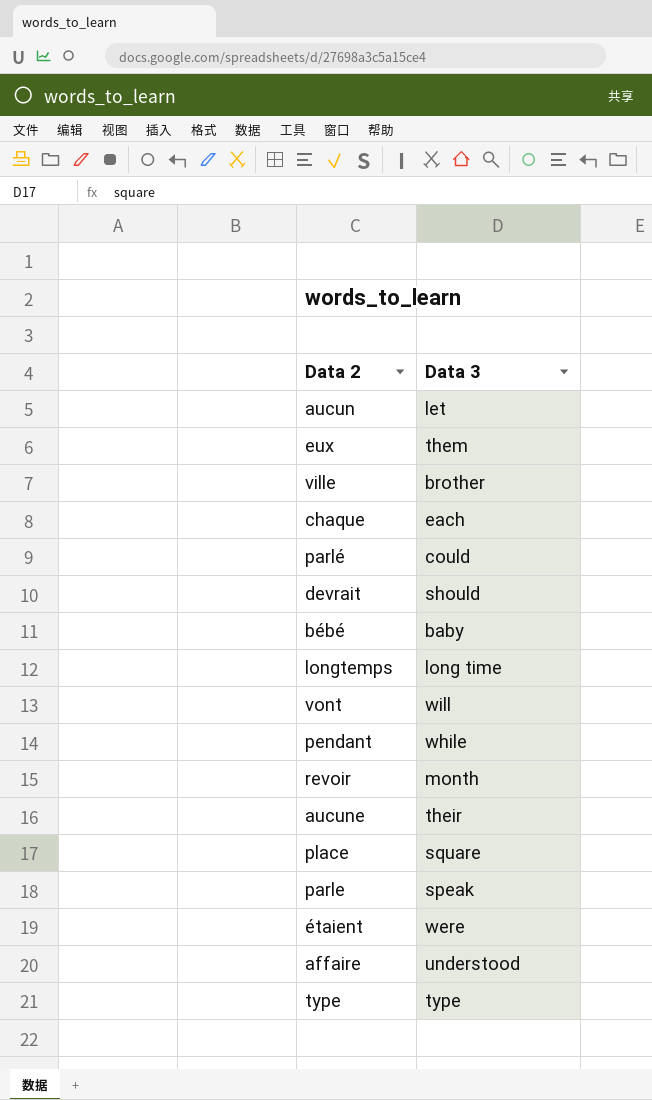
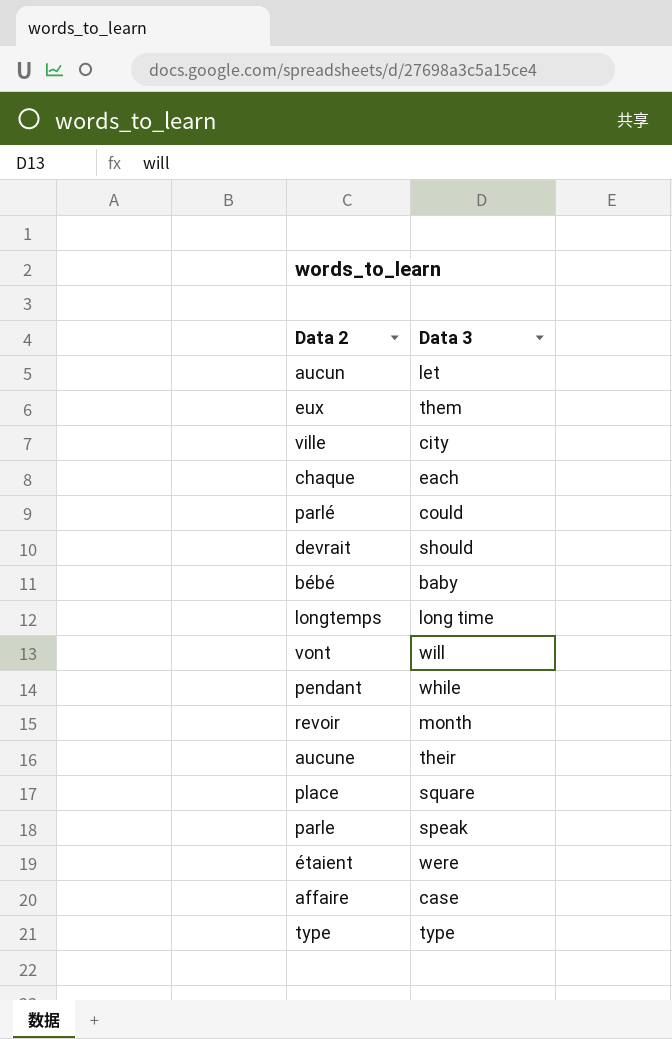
ville | Data 3: brother -> city
affaire | Data 3: understood -> case

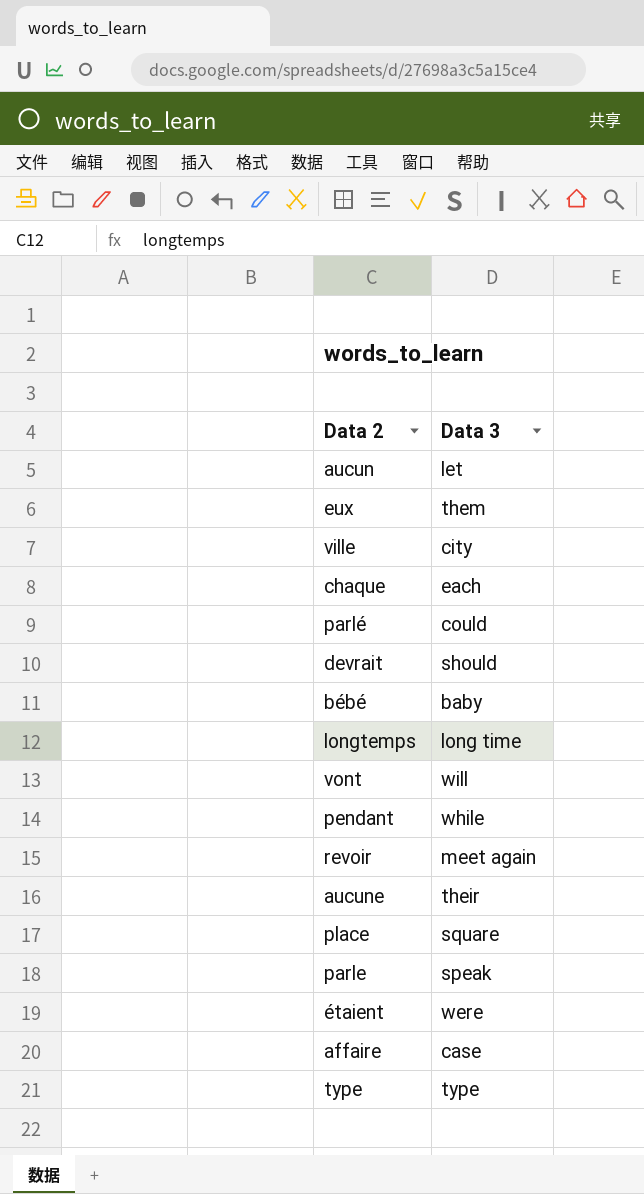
revoir | Data 3: month -> meet again

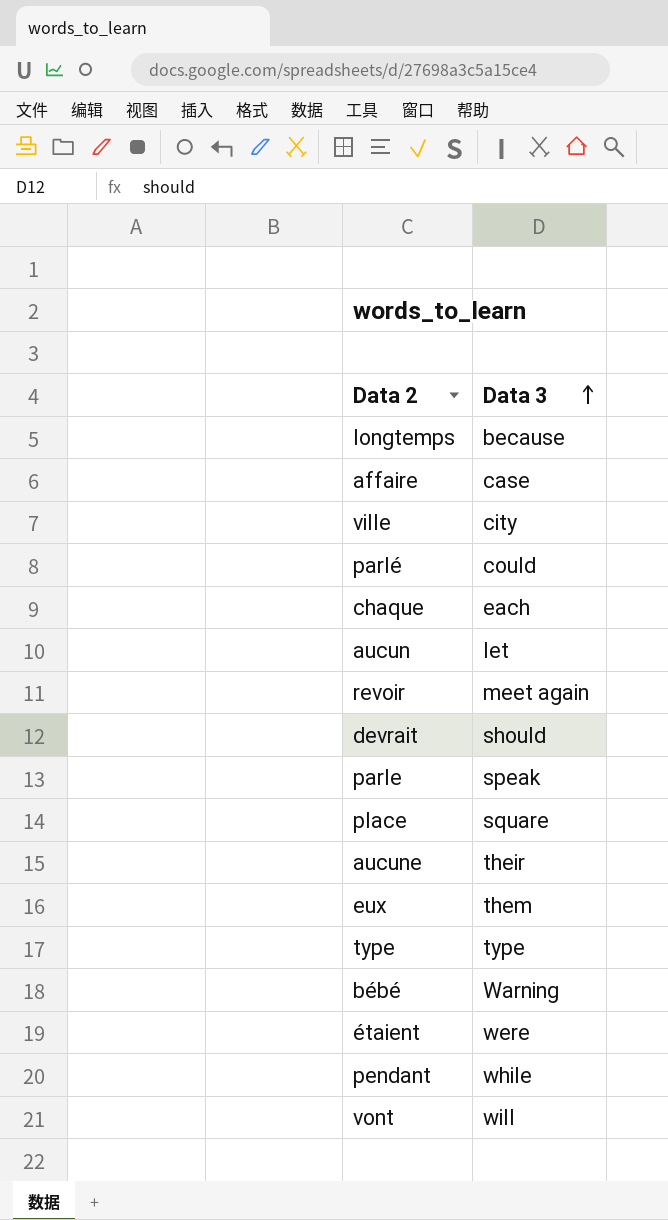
row order: none -> Data 3 ascending
longtemps | Data 3: long time -> because
bébé | Data 3: baby -> Warning

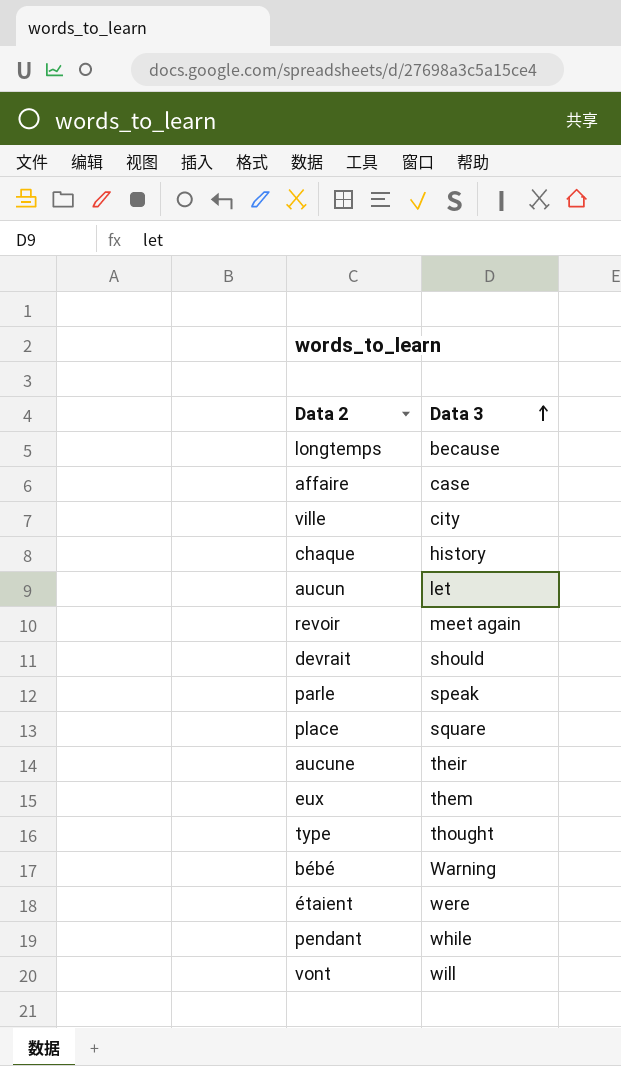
row parlé: could -> none
chaque | Data 3: each -> history
type | Data 3: type -> thought

